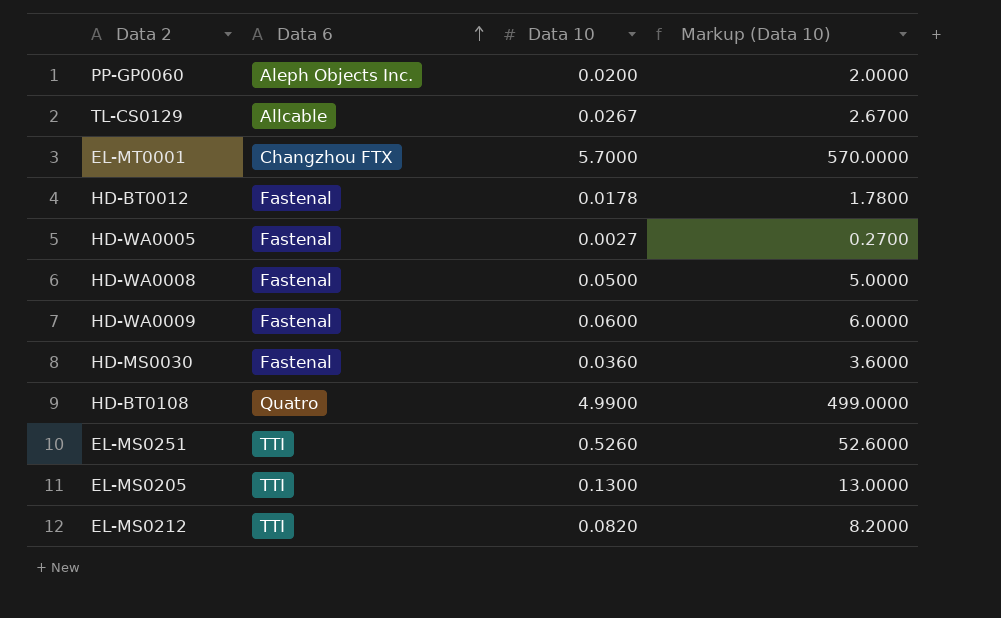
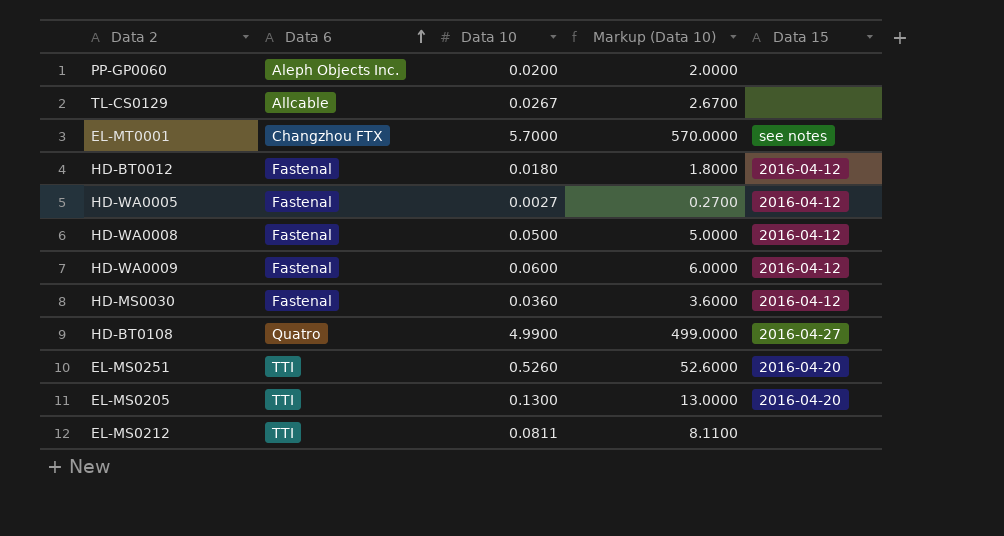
column Data 15 | position: none -> 5
HD-BT0012 | Data 10: 0.0178 -> 0.0180
HD-BT0012 | Markup (Data 10): 1.7800 -> 1.8000
EL-MS0212 | Data 10: 0.0820 -> 0.0811
EL-MS0212 | Markup (Data 10): 8.2000 -> 8.1100

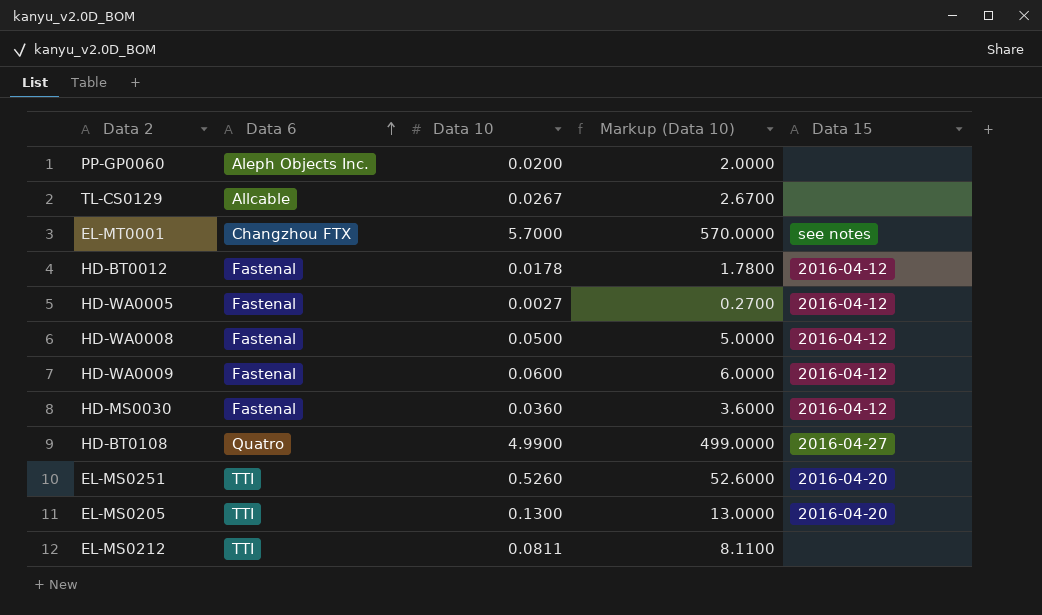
HD-BT0012 | Data 10: 0.0180 -> 0.0178
HD-BT0012 | Markup (Data 10): 1.8000 -> 1.7800

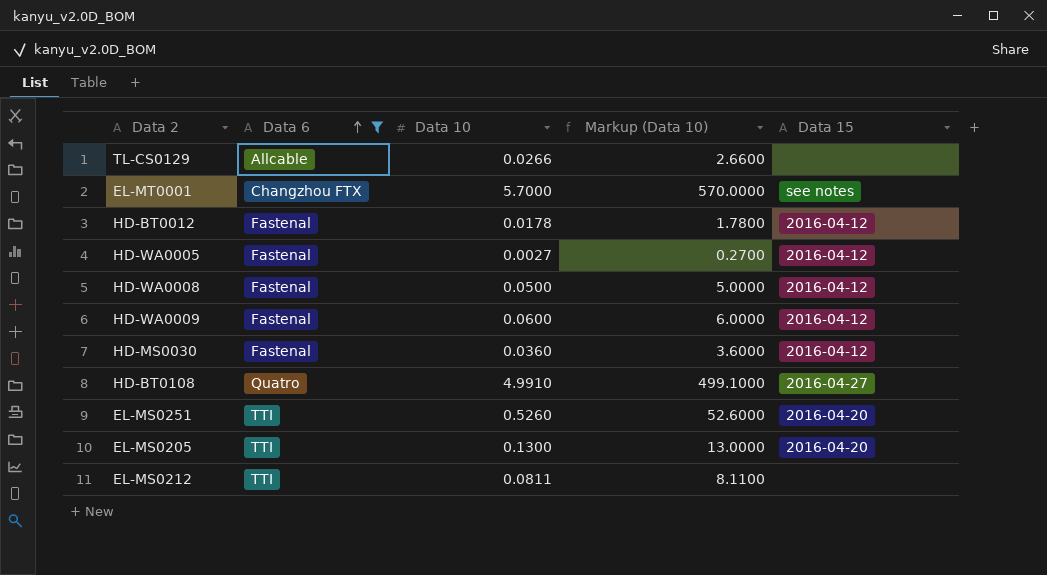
filter: none -> Data 6 != Aleph Objects Inc.
TL-CS0129 | Data 10: 0.0267 -> 0.0266
TL-CS0129 | Markup (Data 10): 2.6700 -> 2.6600
HD-BT0108 | Data 10: 4.9900 -> 4.9910
HD-BT0108 | Markup (Data 10): 499.0000 -> 499.1000

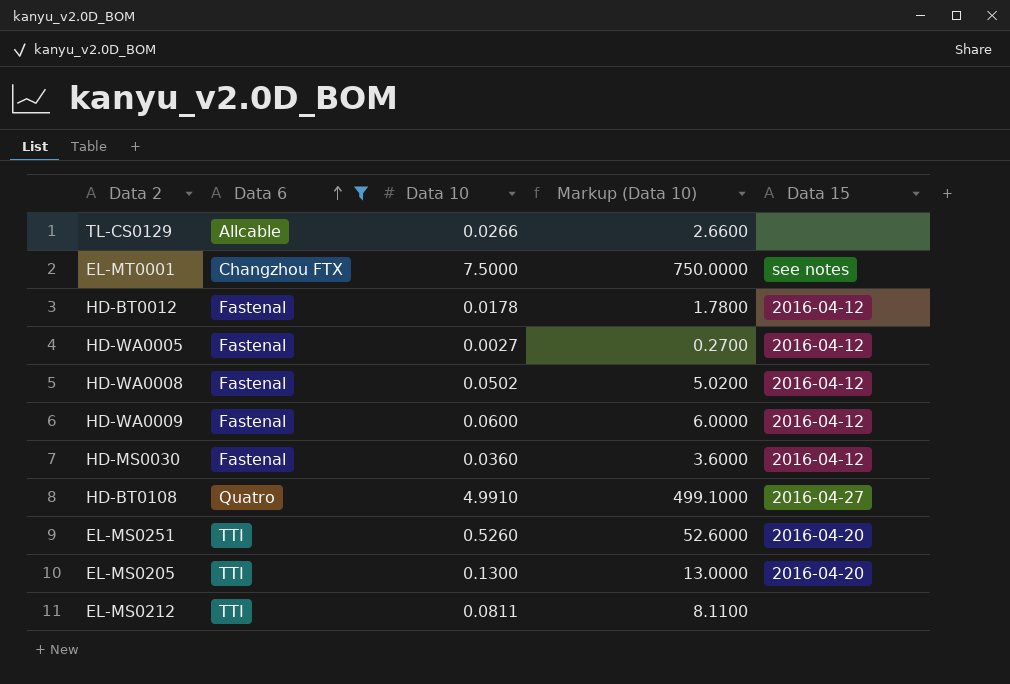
EL-MT0001 | Data 10: 5.7000 -> 7.5000
EL-MT0001 | Markup (Data 10): 570.0000 -> 750.0000
HD-WA0008 | Data 10: 0.0500 -> 0.0502
HD-WA0008 | Markup (Data 10): 5.0000 -> 5.0200

